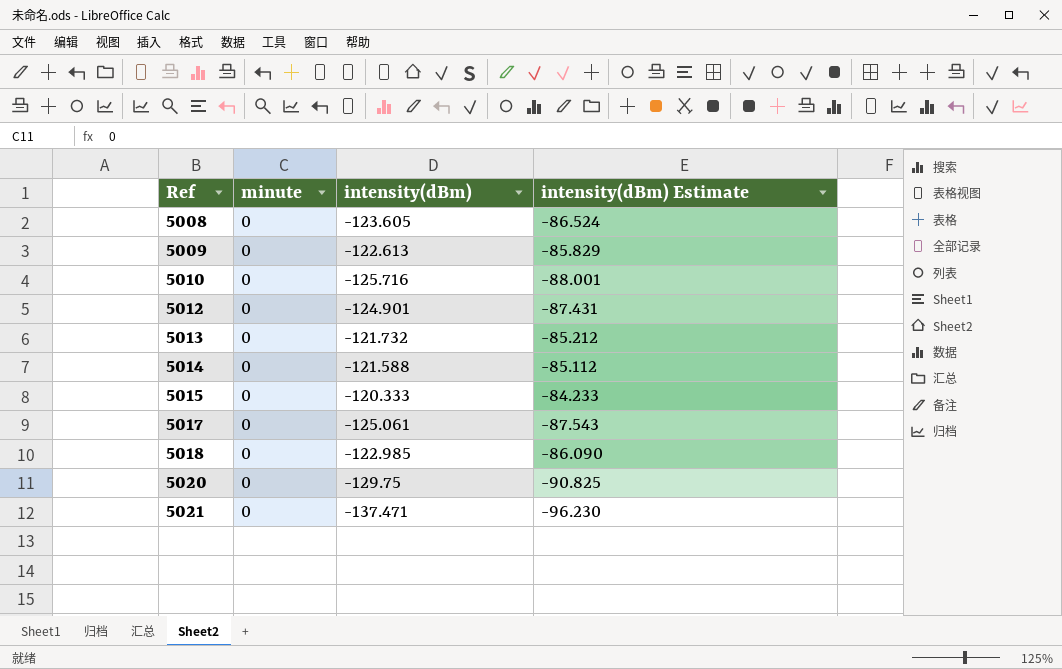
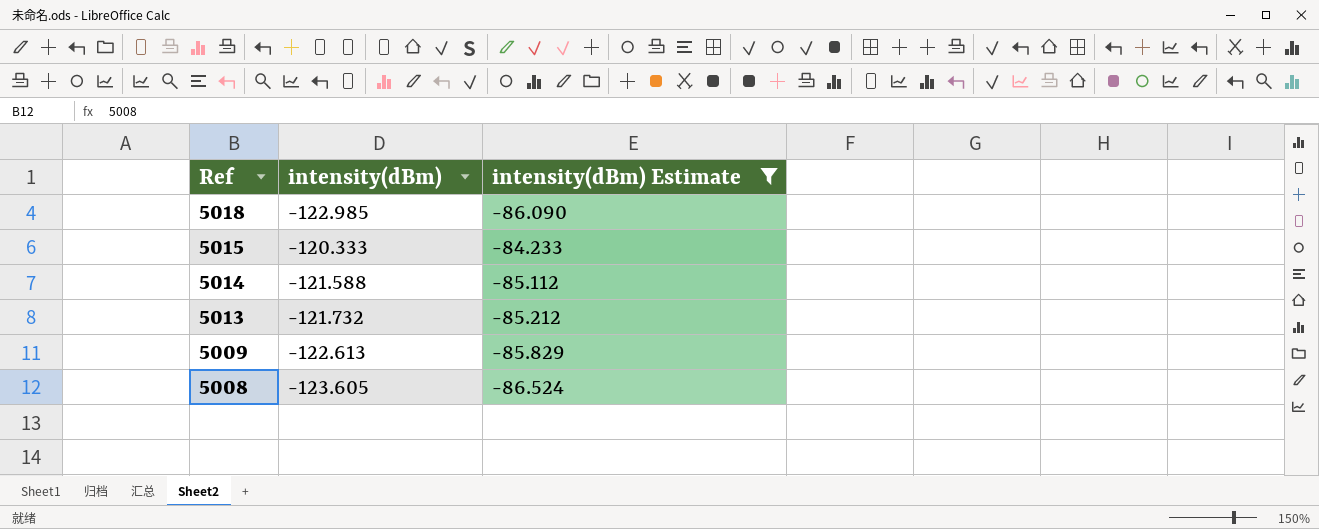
filter: none -> intensity(dBm) Estimate >= -86.524
row order: Ref ascending -> Ref descending
column minute | position: 2 -> none

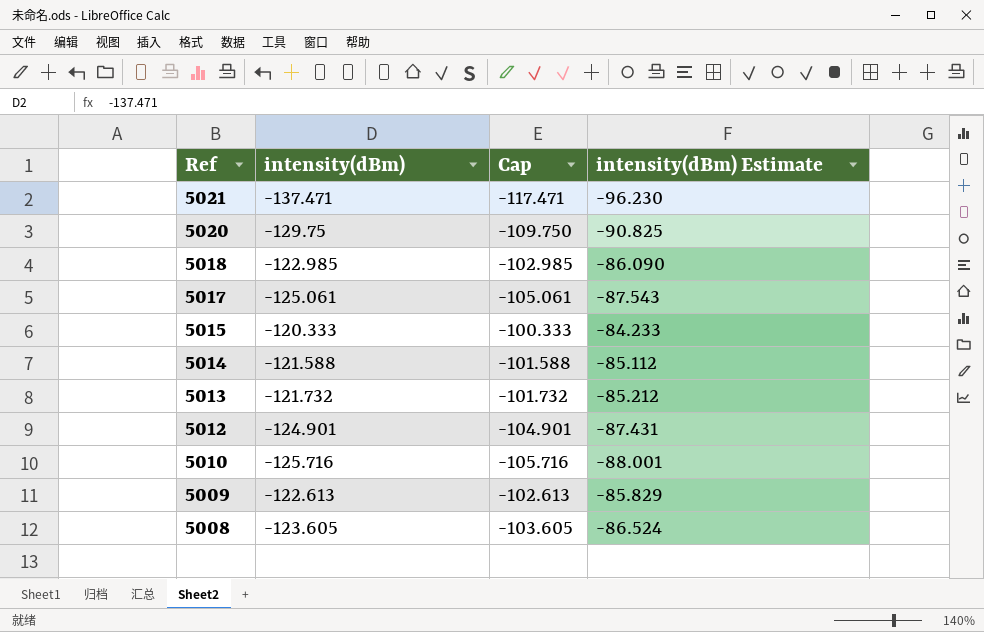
filter: intensity(dBm) Estimate >= -86.524 -> none
column Cap | formula: none -> [intensity(dBm)] + 20

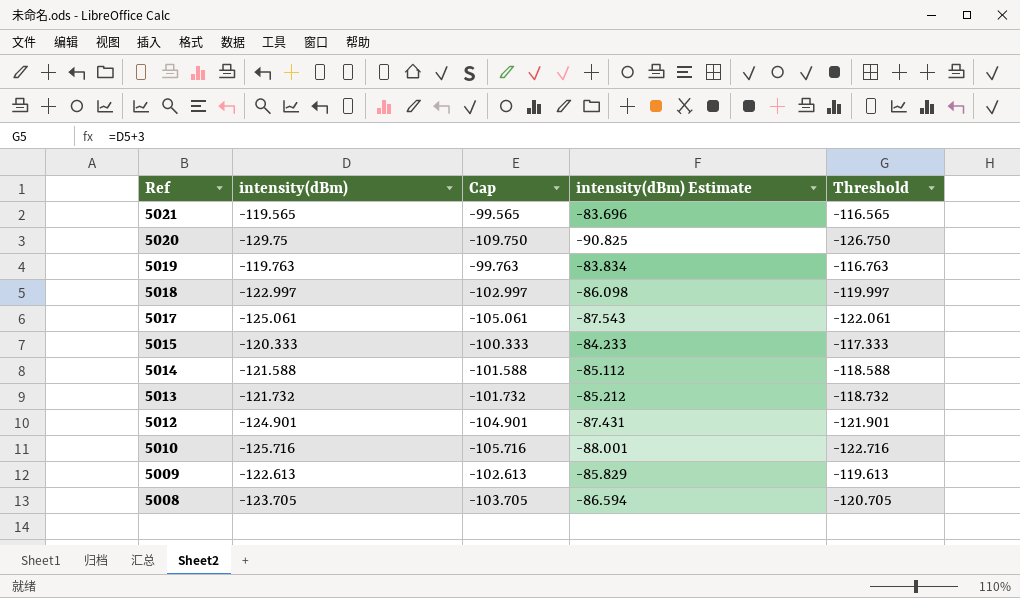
column Threshold | formula: none -> [intensity(dBm)] + 3
5021 | intensity(dBm): -137.471 -> -119.565
5021 | Cap: -117.471 -> -99.565
5021 | intensity(dBm) Estimate: -96.230 -> -83.696
row 5019: none -> -119.763 | -99.763 | -83.834 | -116.763
5018 | intensity(dBm): -122.985 -> -122.997
5018 | Cap: -102.985 -> -102.997
5018 | intensity(dBm) Estimate: -86.090 -> -86.098
5008 | intensity(dBm): -123.605 -> -123.705
5008 | Cap: -103.605 -> -103.705
5008 | intensity(dBm) Estimate: -86.524 -> -86.594

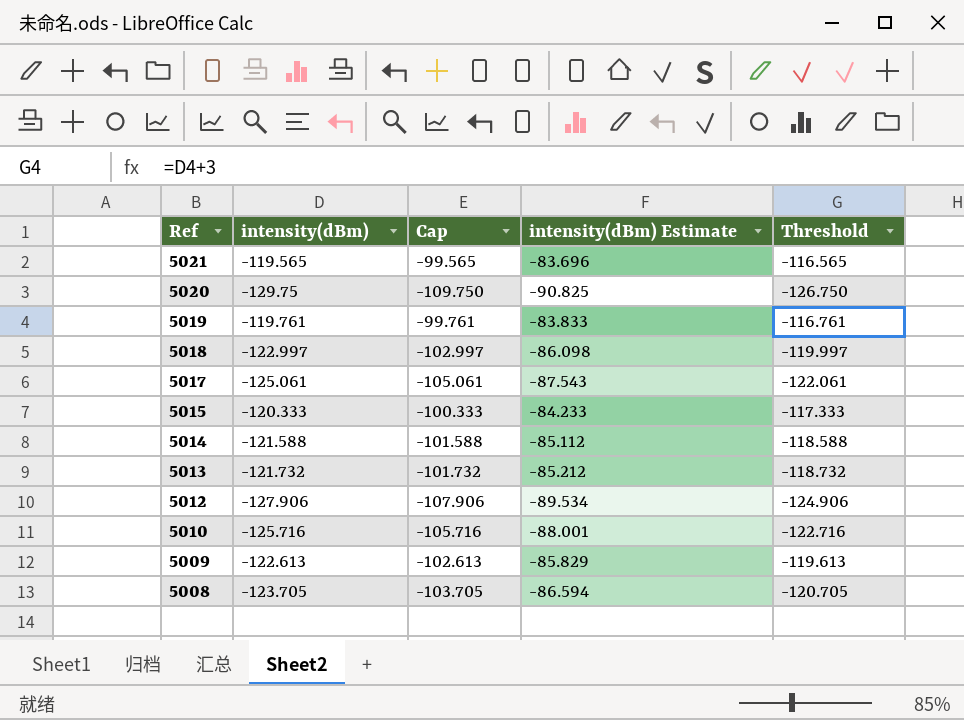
5019 | intensity(dBm): -119.763 -> -119.761
5019 | Cap: -99.763 -> -99.761
5019 | intensity(dBm) Estimate: -83.834 -> -83.833
5019 | Threshold: -116.763 -> -116.761
5012 | intensity(dBm): -124.901 -> -127.906
5012 | Cap: -104.901 -> -107.906
5012 | intensity(dBm) Estimate: -87.431 -> -89.534
5012 | Threshold: -121.901 -> -124.906

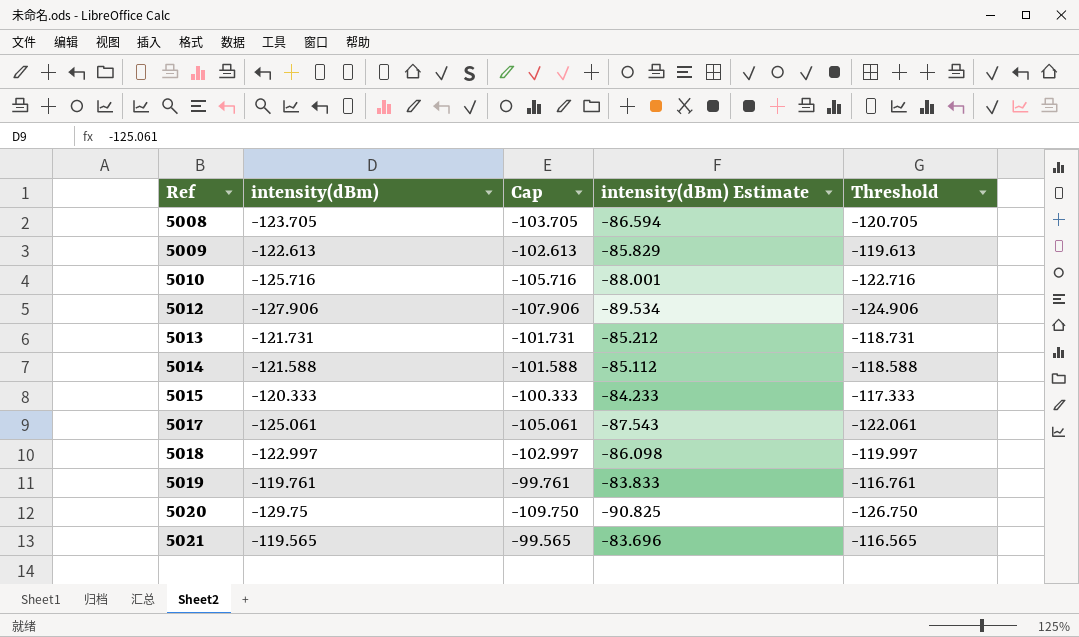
row order: Ref descending -> Ref ascending
5013 | intensity(dBm): -121.732 -> -121.731
5013 | Cap: -101.732 -> -101.731
5013 | Threshold: -118.732 -> -118.731

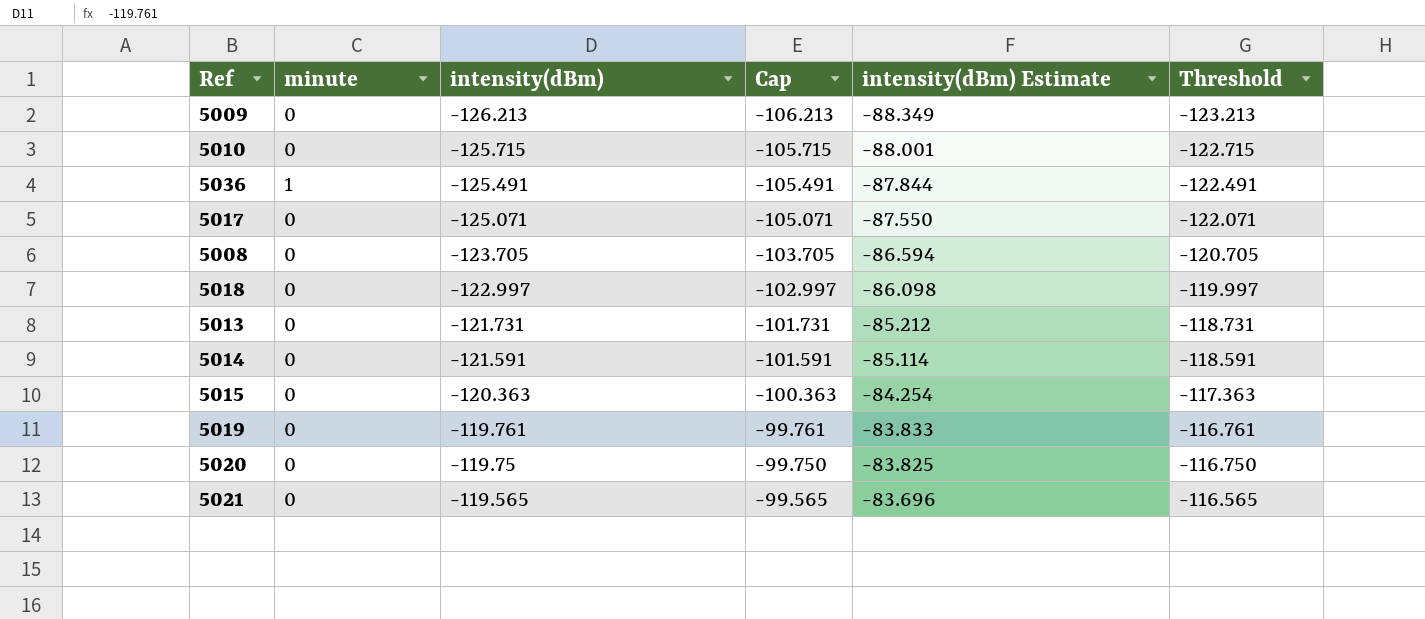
row order: Ref ascending -> intensity(dBm) ascending
column minute | position: none -> 2
row 5012: -127.906 | -107.906 | -89.534 | -124.906 -> none
5009 | intensity(dBm): -122.613 -> -126.213
5009 | Cap: -102.613 -> -106.213
5009 | intensity(dBm) Estimate: -85.829 -> -88.349
5009 | Threshold: -119.613 -> -123.213
5010 | intensity(dBm): -125.716 -> -125.715
5010 | Cap: -105.716 -> -105.715
5010 | Threshold: -122.716 -> -122.715
row 5036: none -> 1 | -125.491 | -105.491 | -87.844 | -122.491
5017 | intensity(dBm): -125.061 -> -125.071
5017 | Cap: -105.061 -> -105.071
5017 | intensity(dBm) Estimate: -87.543 -> -87.550
5017 | Threshold: -122.061 -> -122.071
5014 | intensity(dBm): -121.588 -> -121.591
5014 | Cap: -101.588 -> -101.591
5014 | intensity(dBm) Estimate: -85.112 -> -85.114
5014 | Threshold: -118.588 -> -118.591
5015 | intensity(dBm): -120.333 -> -120.363
5015 | Cap: -100.333 -> -100.363
5015 | intensity(dBm) Estimate: -84.233 -> -84.254
5015 | Threshold: -117.333 -> -117.363
5020 | intensity(dBm): -129.75 -> -119.75
5020 | Cap: -109.750 -> -99.750
5020 | intensity(dBm) Estimate: -90.825 -> -83.825
5020 | Threshold: -126.750 -> -116.750

